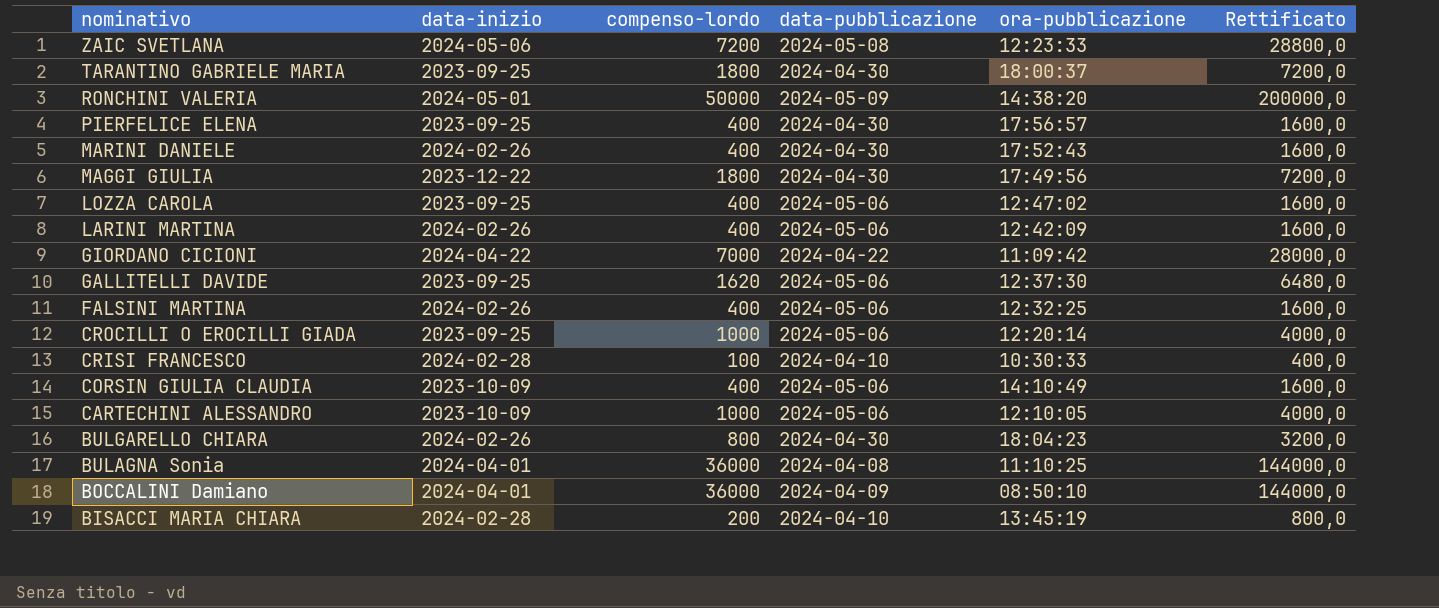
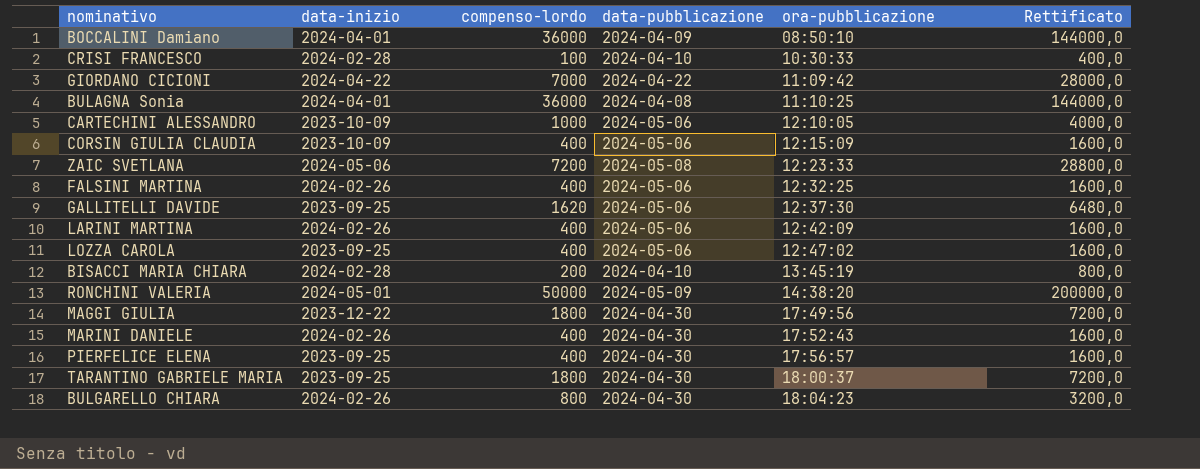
row order: nominativo descending -> ora-pubblicazione ascending
row CROCILLI O EROCILLI GIADA: 2023-09-25 | 1000 | 2024-05-06 | 12:20:14 | 4000,0 -> none
CORSIN GIULIA CLAUDIA | ora-pubblicazione: 14:10:49 -> 12:15:09

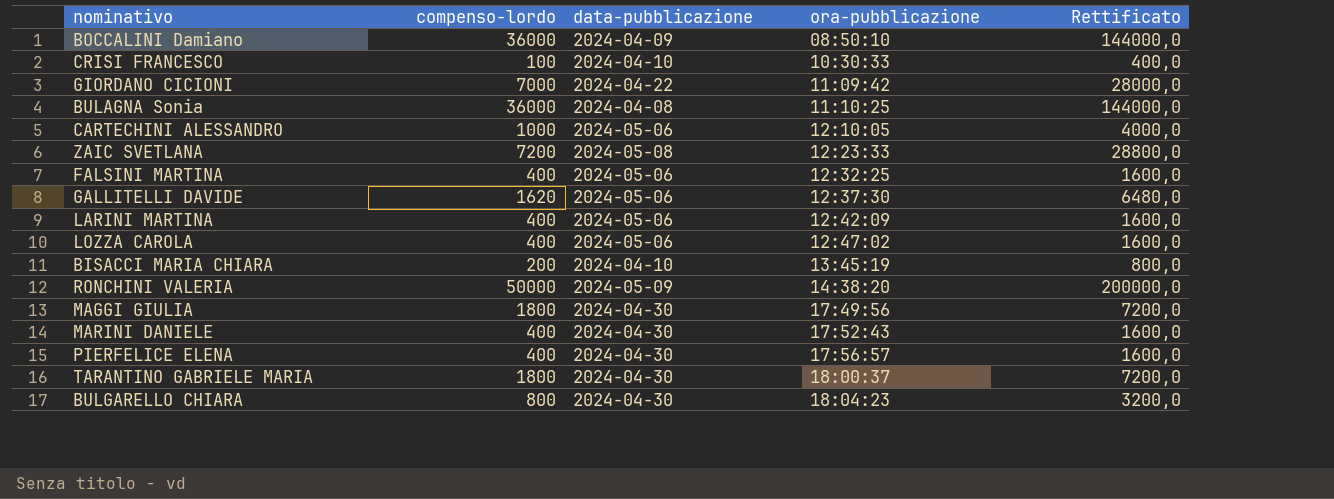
column data-inizio | position: 2 -> none
row CORSIN GIULIA CLAUDIA: 2023-10-09 | 400 | 2024-05-06 | 12:15:09 | 1600,0 -> none

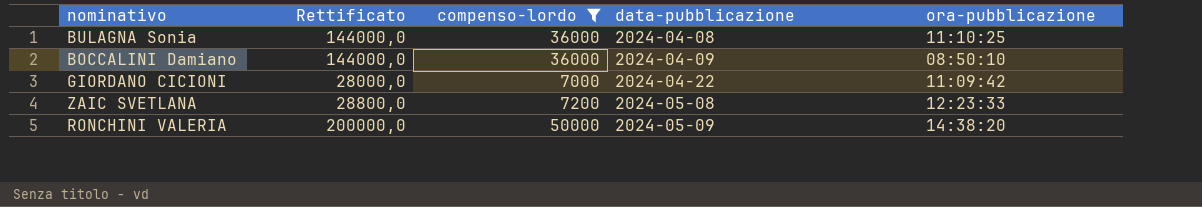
filter: none -> compenso-lordo >= 7000
row order: ora-pubblicazione ascending -> data-pubblicazione ascending
column Rettificato | position: 5 -> 2

